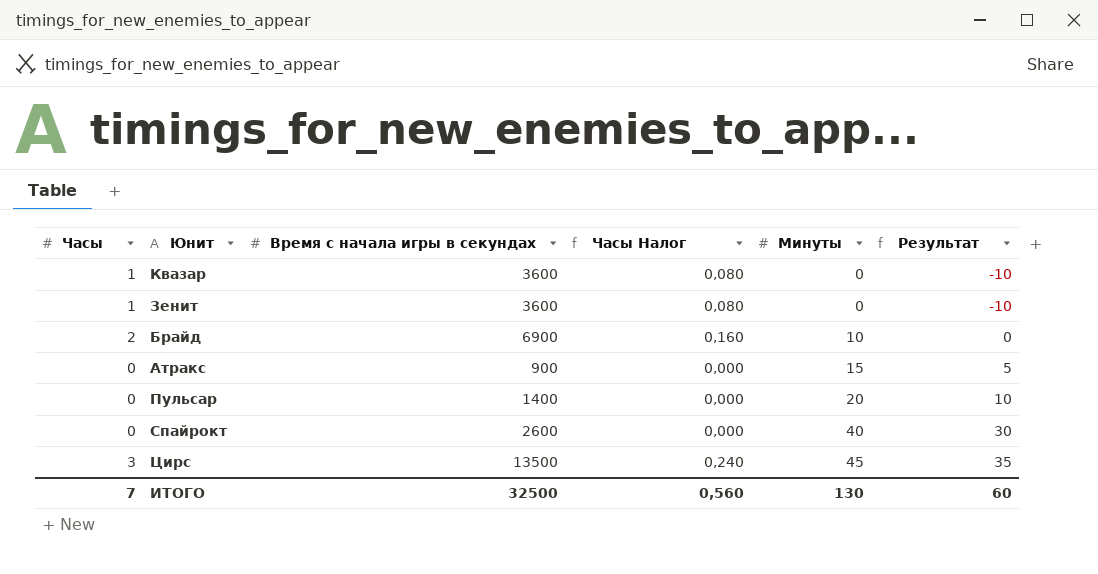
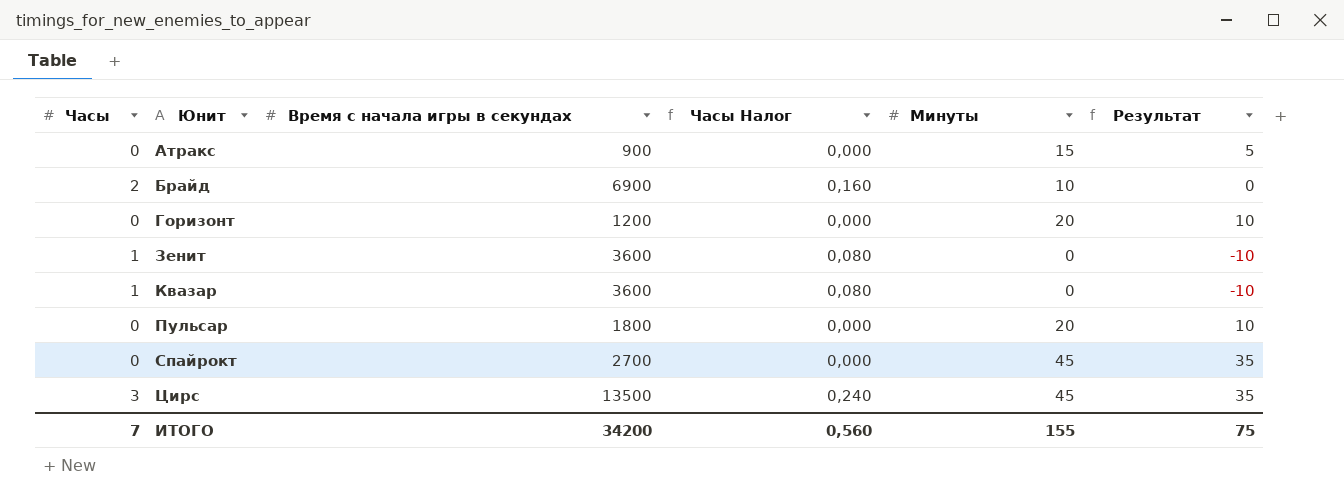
row order: Минуты ascending -> Юнит ascending
row Горизонт: none -> 0 | 1200 | 0,000 | 20 | 10
Пульсар | Время с начала игры в секундах: 1400 -> 1800
Спайрокт | Время с начала игры в секундах: 2600 -> 2700
Спайрокт | Минуты: 40 -> 45
Спайрокт | Результат: 30 -> 35
ИТОГО | Время с начала игры в секундах: 32500 -> 34200
ИТОГО | Минуты: 130 -> 155
ИТОГО | Результат: 60 -> 75

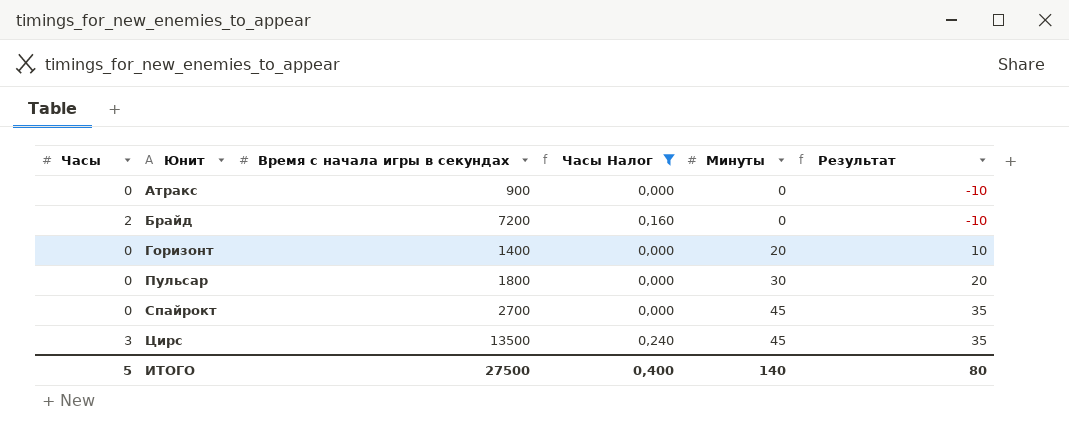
filter: none -> Часы Налог != 0,080
Атракс | Минуты: 15 -> 0
Атракс | Результат: 5 -> -10
Брайд | Время с начала игры в секундах: 6900 -> 7200
Брайд | Минуты: 10 -> 0
Брайд | Результат: 0 -> -10
Горизонт | Время с начала игры в секундах: 1200 -> 1400
Пульсар | Минуты: 20 -> 30
Пульсар | Результат: 10 -> 20
ИТОГО | Часы: 7 -> 5
ИТОГО | Время с начала игры в секундах: 34200 -> 27500
ИТОГО | Часы Налог: 0,560 -> 0,400
ИТОГО | Минуты: 155 -> 140
ИТОГО | Результат: 75 -> 80

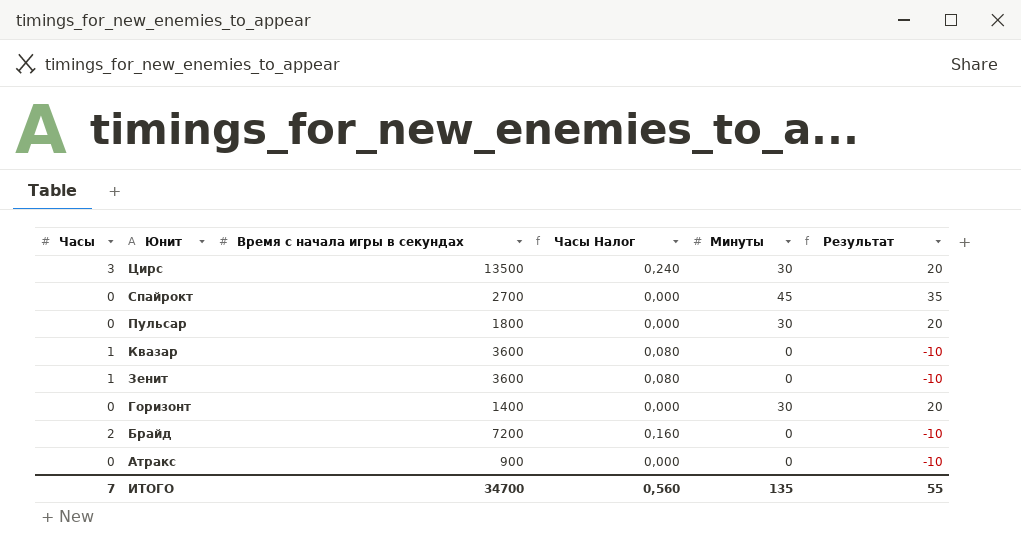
filter: Часы Налог != 0,080 -> none
row order: Юнит ascending -> Юнит descending
Цирс | Минуты: 45 -> 30
Цирс | Результат: 35 -> 20
Горизонт | Минуты: 20 -> 30
Горизонт | Результат: 10 -> 20
ИТОГО | Часы: 5 -> 7
ИТОГО | Время с начала игры в секундах: 27500 -> 34700
ИТОГО | Часы Налог: 0,400 -> 0,560
ИТОГО | Минуты: 140 -> 135
ИТОГО | Результат: 80 -> 55

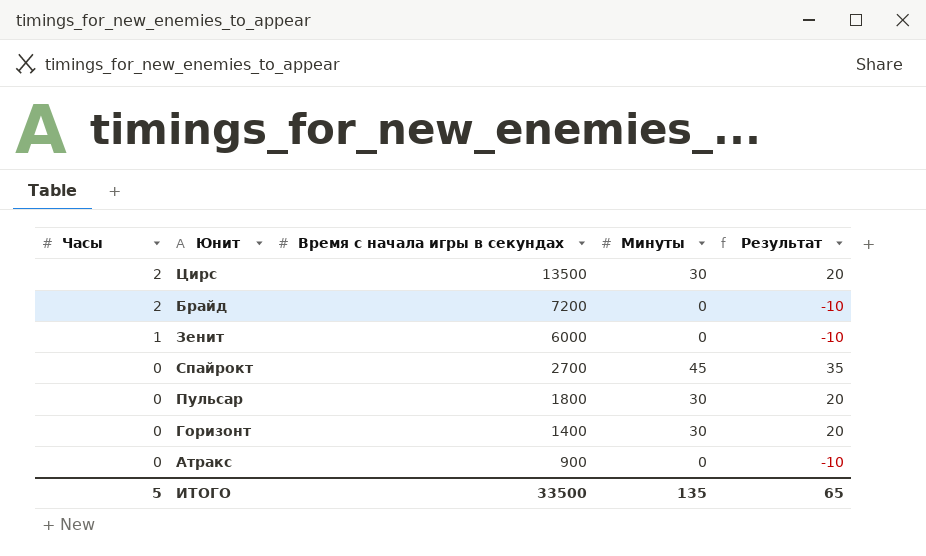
row order: Юнит descending -> Часы descending
column Часы Налог | formula: [Часы] * 0,08 -> none
row Квазар: 1 | 3600 | 0,080 | 0 | -10 -> none
Цирс | Часы: 3 -> 2
Зенит | Время с начала игры в секундах: 3600 -> 6000
ИТОГО | Часы: 7 -> 5
ИТОГО | Время с начала игры в секундах: 34700 -> 33500
ИТОГО | Результат: 55 -> 65

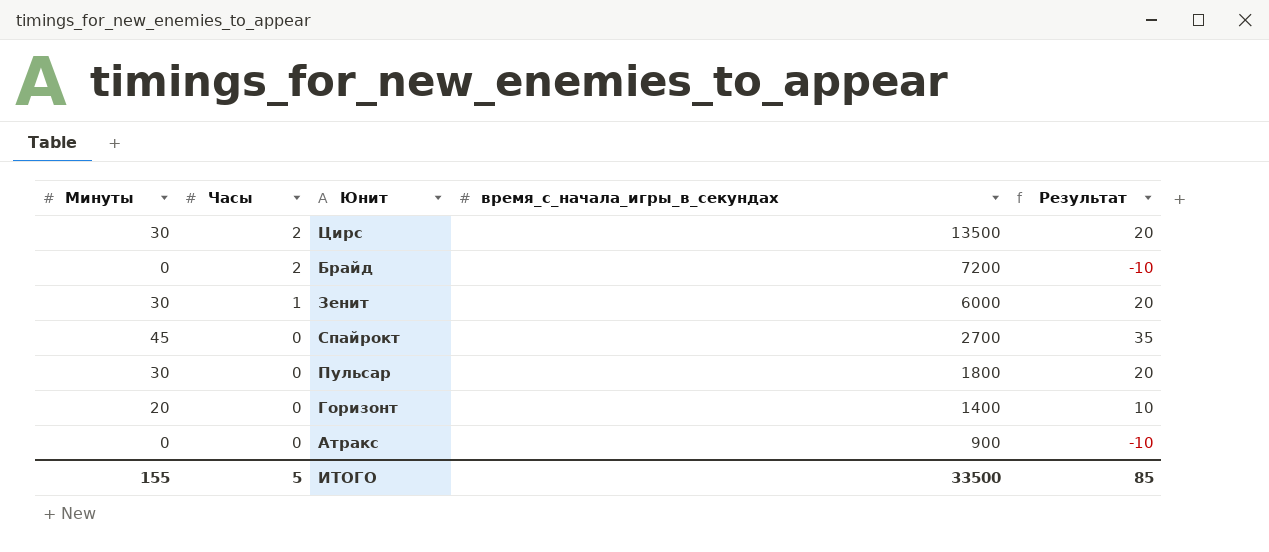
column Минуты | position: 4 -> 1
column name: Время с начала игры в секундах -> время_с_начала_игры_в_секундах
Зенит | Минуты: 0 -> 30
Зенит | Результат: -10 -> 20
Горизонт | Минуты: 30 -> 20
Горизонт | Результат: 20 -> 10
ИТОГО | Минуты: 135 -> 155
ИТОГО | Результат: 65 -> 85

